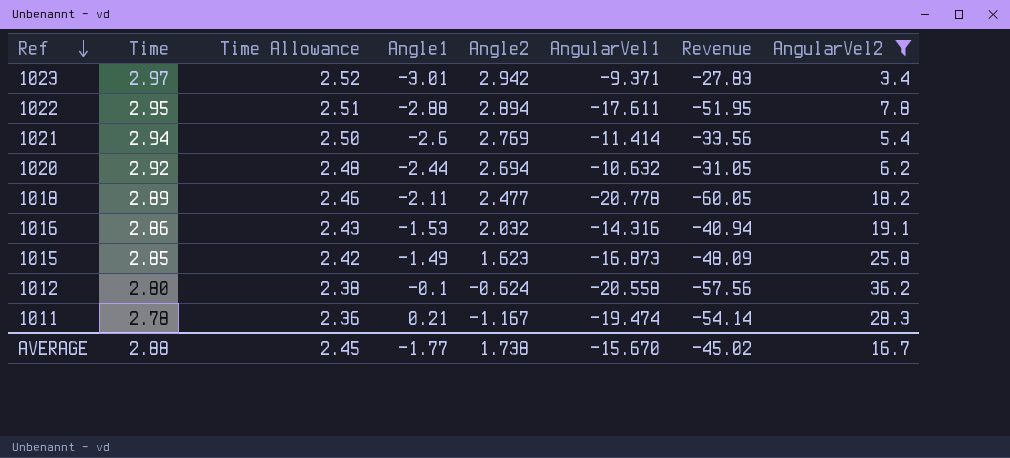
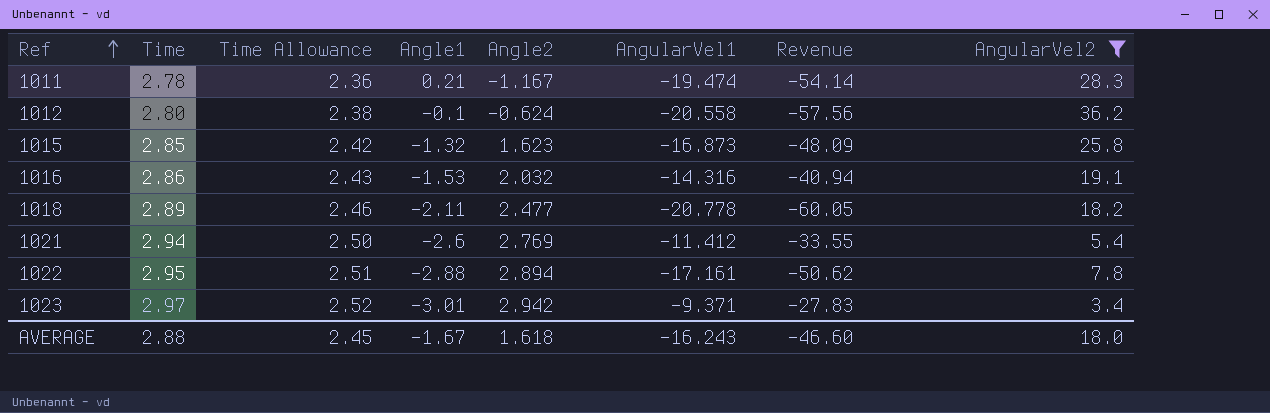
row order: Ref descending -> Ref ascending
row 1020: 2.92 | 2.48 | -2.44 | 2.694 | -10.632 | -31.05 | 6.2 -> none
1015 | Angle1: -1.49 -> -1.32
1021 | AngularVel1: -11.414 -> -11.412
1021 | Revenue: -33.56 -> -33.55
1022 | AngularVel1: -17.611 -> -17.161
1022 | Revenue: -51.95 -> -50.62
AVERAGE | Angle1: -1.77 -> -1.67
AVERAGE | Angle2: 1.738 -> 1.618
AVERAGE | AngularVel1: -15.670 -> -16.243
AVERAGE | Revenue: -45.02 -> -46.60
AVERAGE | AngularVel2: 16.7 -> 18.0

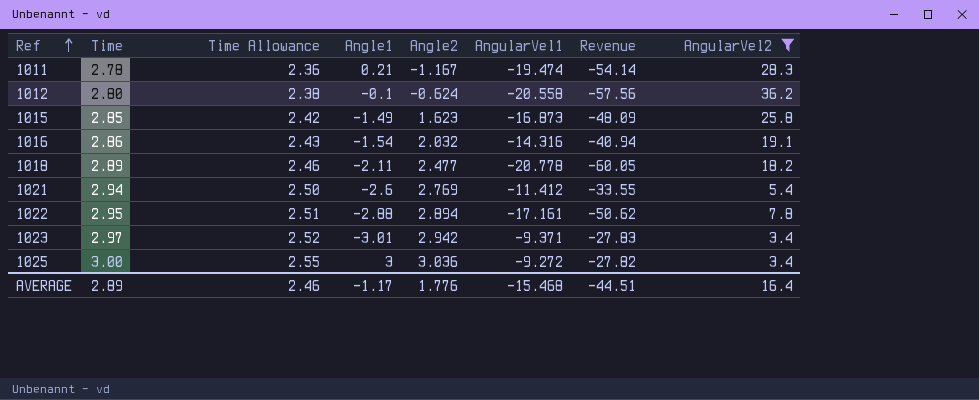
1015 | Angle1: -1.32 -> -1.49
1016 | Angle1: -1.53 -> -1.54
row 1025: none -> 3.00 | 2.55 | 3 | 3.036 | -9.272 | -27.82 | 3.4
AVERAGE | Time: 2.88 -> 2.89
AVERAGE | Time Allowance: 2.45 -> 2.46
AVERAGE | Angle1: -1.67 -> -1.17
AVERAGE | Angle2: 1.618 -> 1.776
AVERAGE | AngularVel1: -16.243 -> -15.468
AVERAGE | Revenue: -46.60 -> -44.51
AVERAGE | AngularVel2: 18.0 -> 16.4

